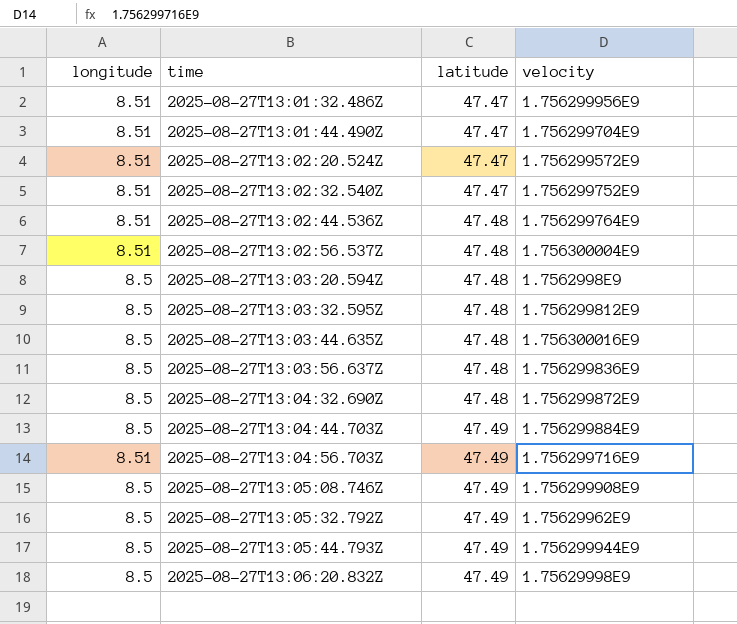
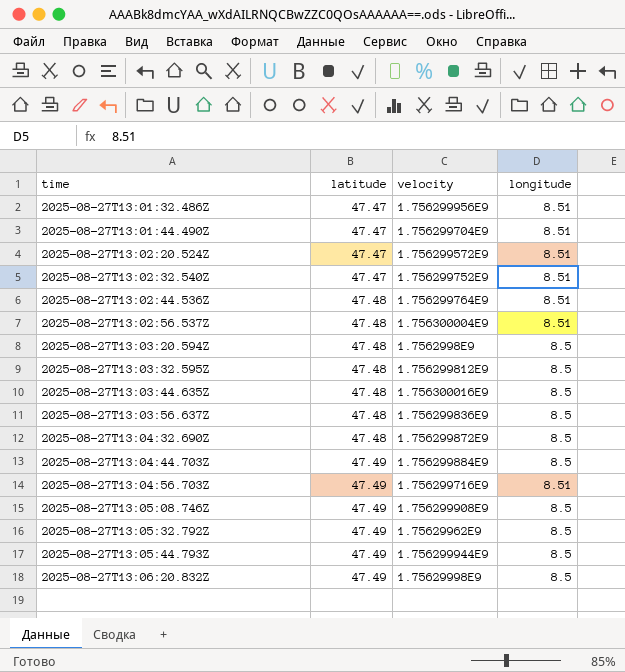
column longitude | position: 1 -> 4

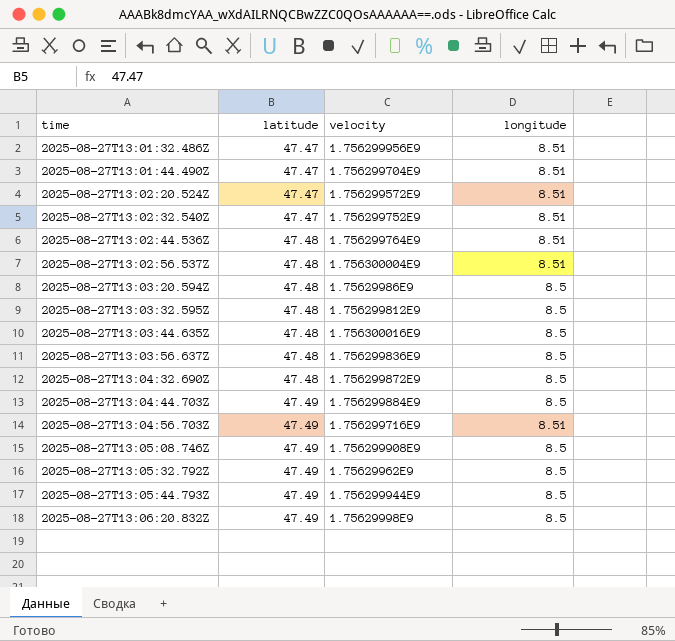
2025-08-27T13:03:20.594Z | velocity: 1.7562998E9 -> 1.75629986E9

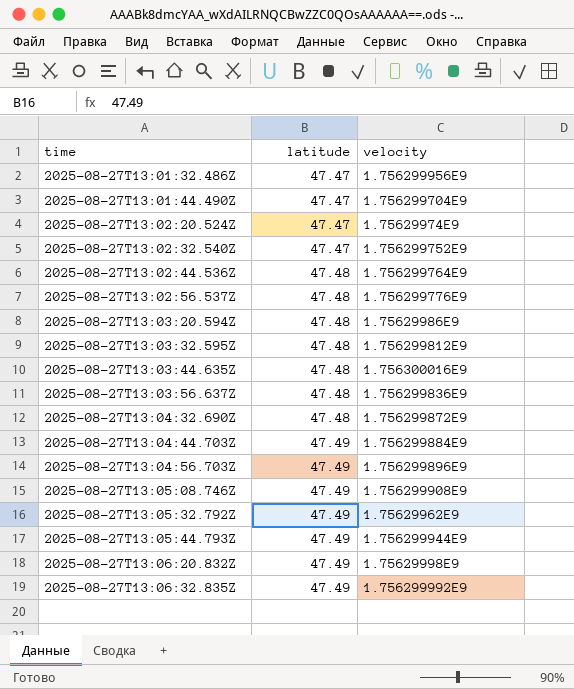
column longitude | position: 4 -> none
2025-08-27T13:02:20.524Z | velocity: 1.756299572E9 -> 1.75629974E9
2025-08-27T13:02:56.537Z | velocity: 1.756300004E9 -> 1.756299776E9
2025-08-27T13:04:56.703Z | velocity: 1.756299716E9 -> 1.756299896E9
row 2025-08-27T13:06:32.835Z: none -> 47.49 | 1.756299992E9

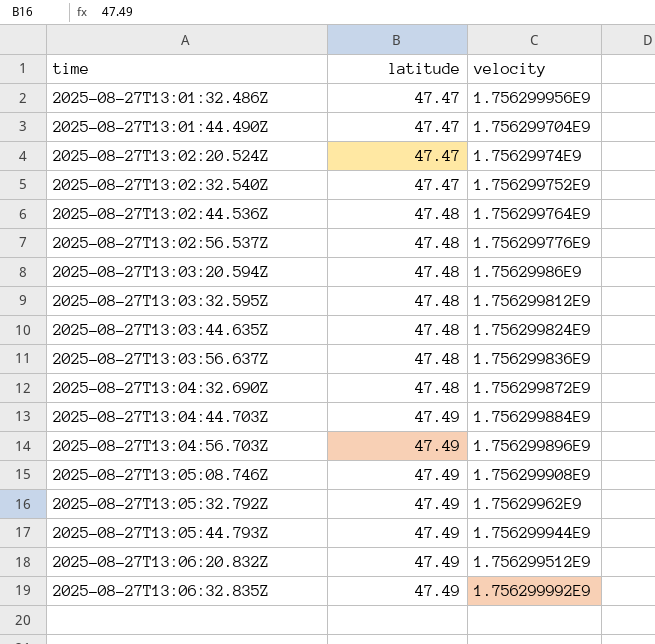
2025-08-27T13:03:44.635Z | velocity: 1.756300016E9 -> 1.756299824E9
2025-08-27T13:06:20.832Z | velocity: 1.75629998E9 -> 1.756299512E9

